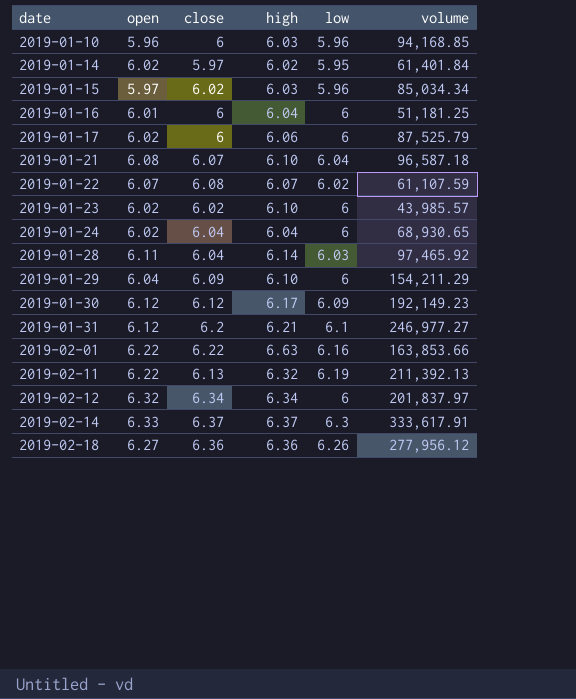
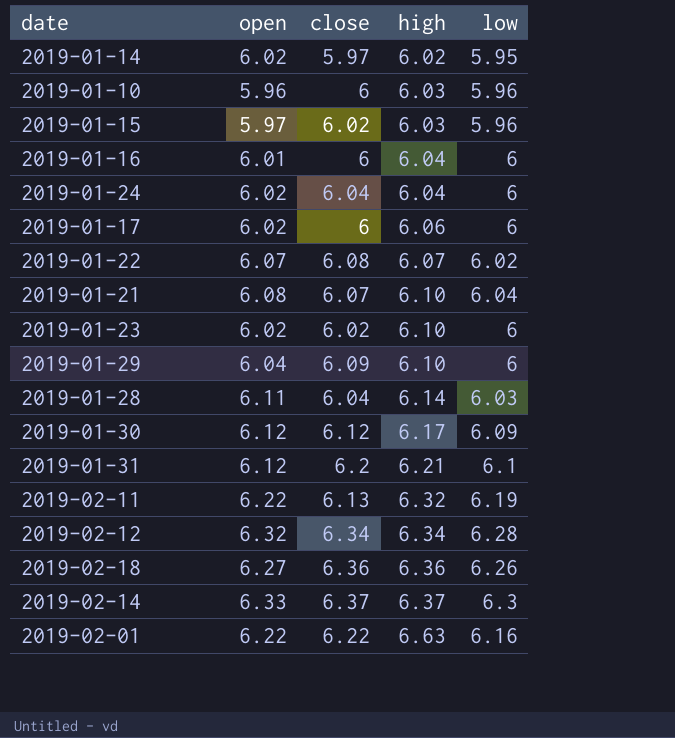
row order: date ascending -> high ascending
column volume | position: 6 -> none
2019-02-12 | low: 6 -> 6.28

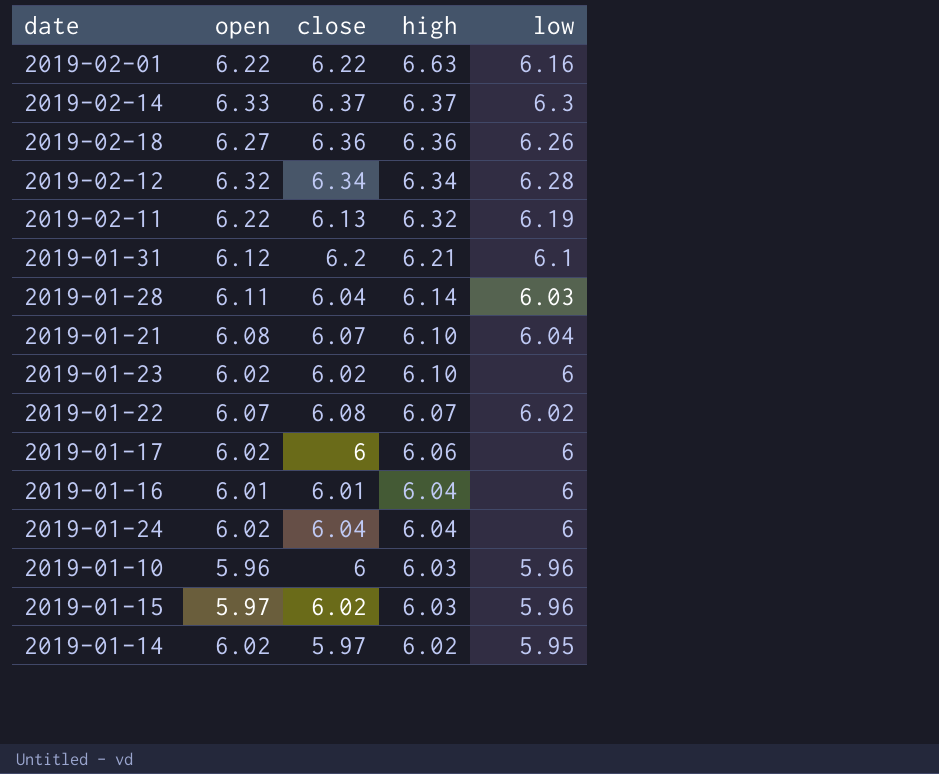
row order: high ascending -> high descending
row 2019-01-29: 6.04 | 6.09 | 6.10 | 6 -> none
row 2019-01-30: 6.12 | 6.12 | 6.17 | 6.09 -> none
2019-01-16 | close: 6 -> 6.01

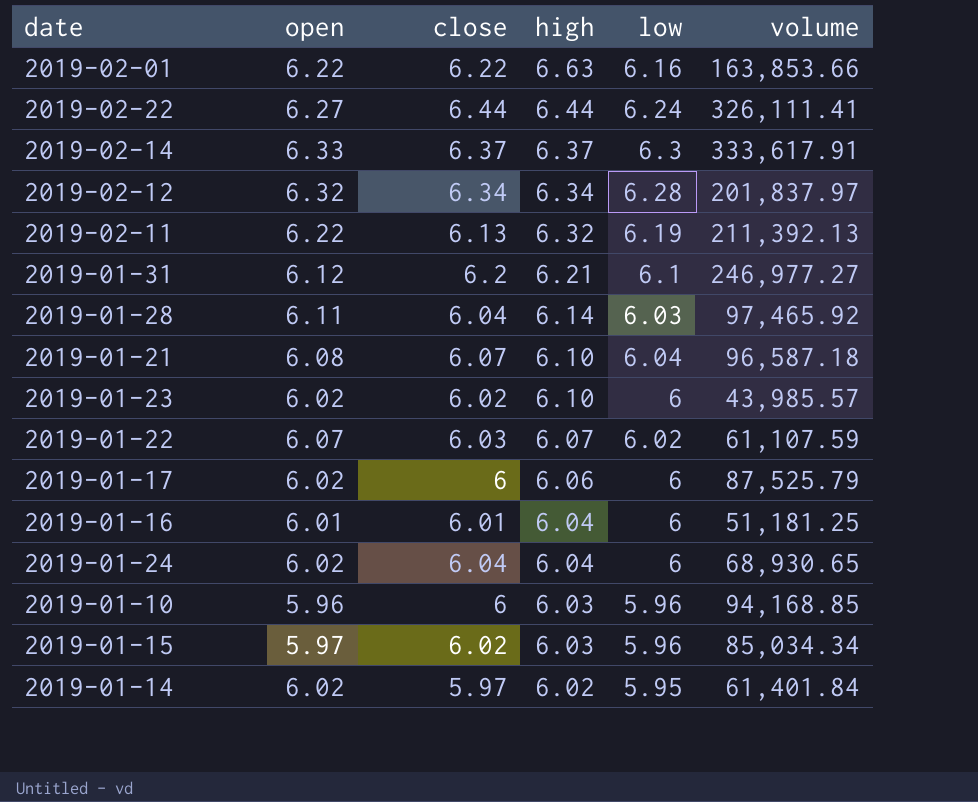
column volume | position: none -> 6
row 2019-02-18: 6.27 | 6.36 | 6.36 | 6.26 -> none
row 2019-02-22: none -> 6.27 | 6.44 | 6.44 | 6.24 | 326,111.41
2019-01-22 | close: 6.08 -> 6.03

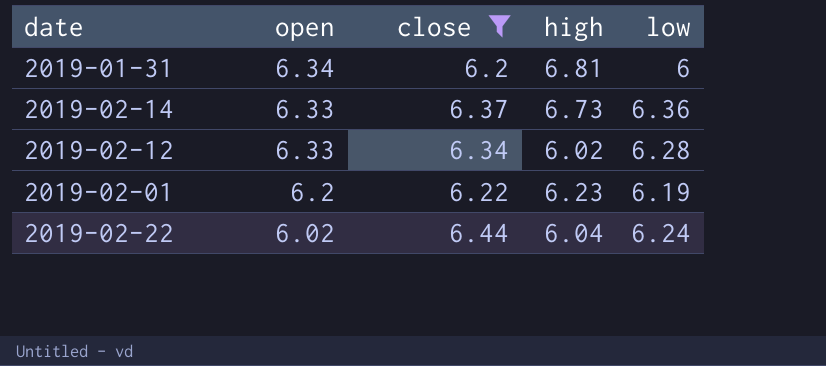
filter: none -> close >= 6.2
row order: high descending -> open descending
column volume | position: 6 -> none
2019-01-31 | open: 6.12 -> 6.34
2019-01-31 | high: 6.21 -> 6.81
2019-01-31 | low: 6.1 -> 6
2019-02-14 | high: 6.37 -> 6.73
2019-02-14 | low: 6.3 -> 6.36
2019-02-12 | open: 6.32 -> 6.33
2019-02-12 | high: 6.34 -> 6.02
2019-02-01 | open: 6.22 -> 6.2
2019-02-01 | high: 6.63 -> 6.23
2019-02-01 | low: 6.16 -> 6.19
2019-02-22 | open: 6.27 -> 6.02
2019-02-22 | high: 6.44 -> 6.04

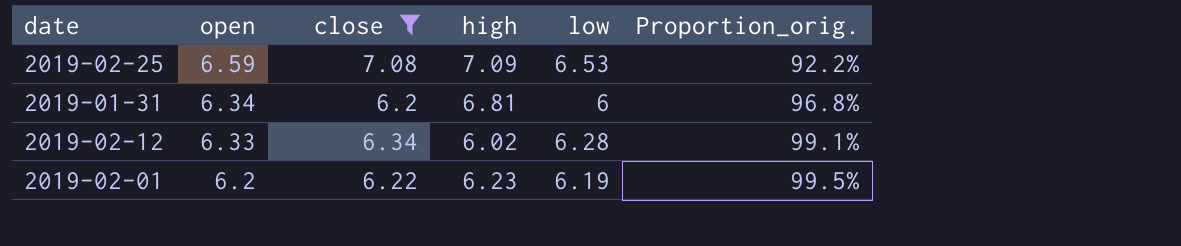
column Proportion_orig. | formula: none -> [low] / [close]
row 2019-02-14: 6.33 | 6.37 | 6.73 | 6.36 -> none
row 2019-02-22: 6.02 | 6.44 | 6.04 | 6.24 -> none
row 2019-02-25: none -> 6.59 | 7.08 | 7.09 | 6.53 | 92.2%

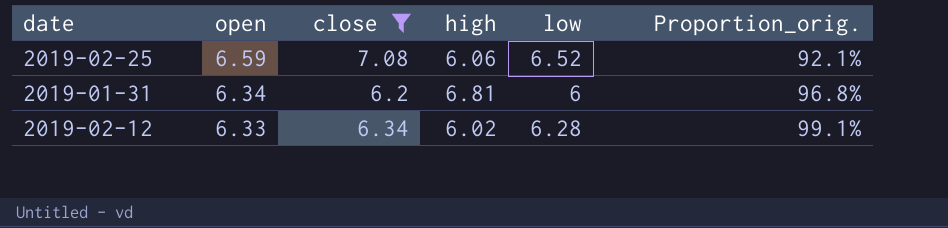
row 2019-02-01: 6.2 | 6.22 | 6.23 | 6.19 | 99.5% -> none
2019-02-25 | high: 7.09 -> 6.06
2019-02-25 | low: 6.53 -> 6.52
2019-02-25 | Proportion_orig.: 92.2% -> 92.1%

